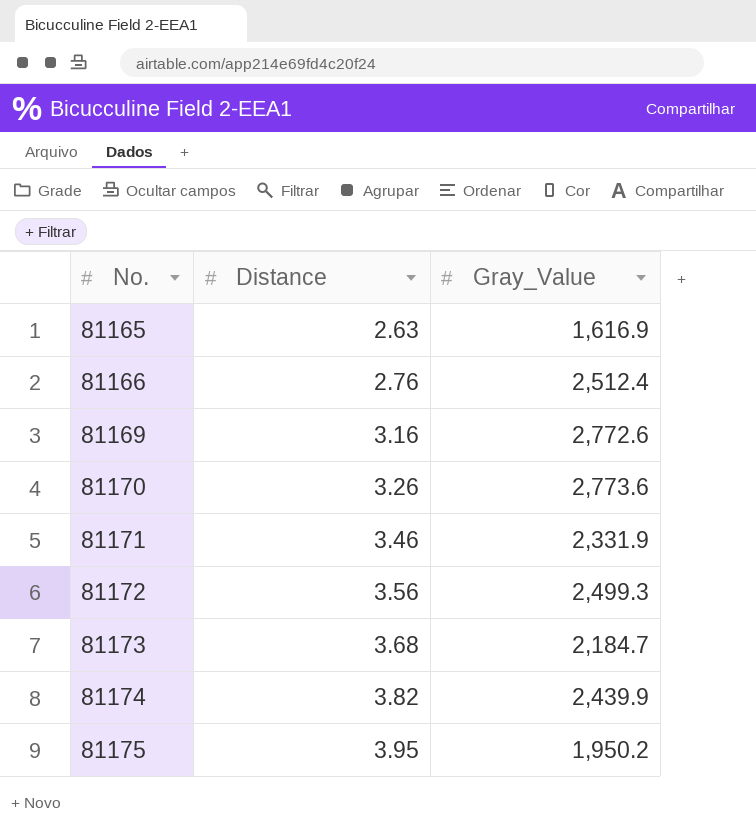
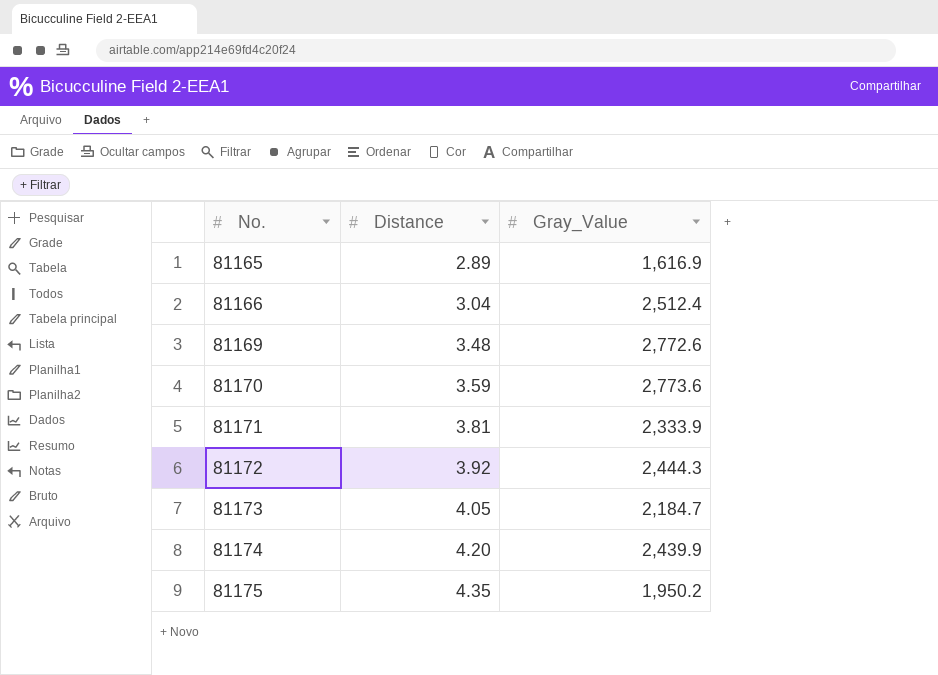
81165 | Distance: 2.63 -> 2.89
81166 | Distance: 2.76 -> 3.04
81169 | Distance: 3.16 -> 3.48
81170 | Distance: 3.26 -> 3.59
81171 | Distance: 3.46 -> 3.81
81171 | Gray_Value: 2,331.9 -> 2,333.9
81172 | Distance: 3.56 -> 3.92
81172 | Gray_Value: 2,499.3 -> 2,444.3
81173 | Distance: 3.68 -> 4.05
81174 | Distance: 3.82 -> 4.20
81175 | Distance: 3.95 -> 4.35

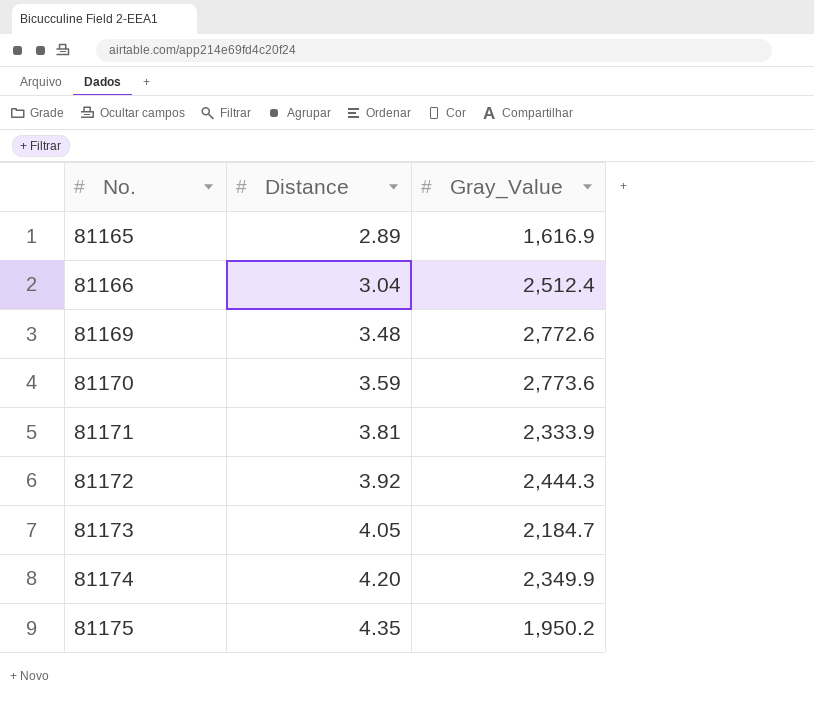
81174 | Gray_Value: 2,439.9 -> 2,349.9

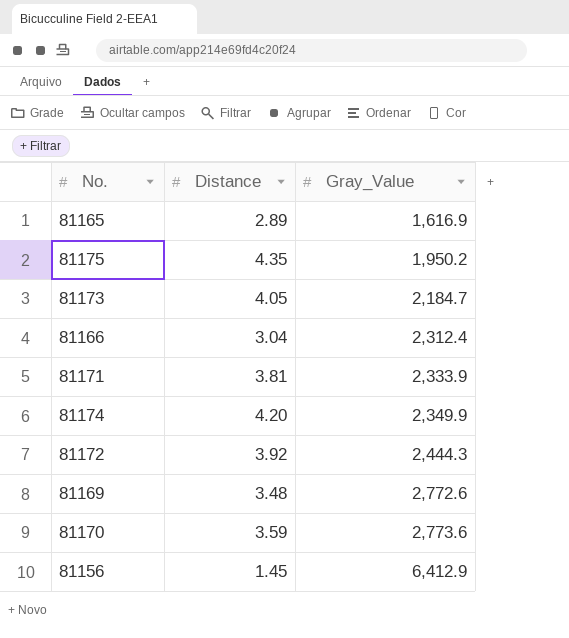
row order: No. ascending -> Gray_Value ascending
81166 | Gray_Value: 2,512.4 -> 2,312.4
row 81156: none -> 1.45 | 6,412.9

